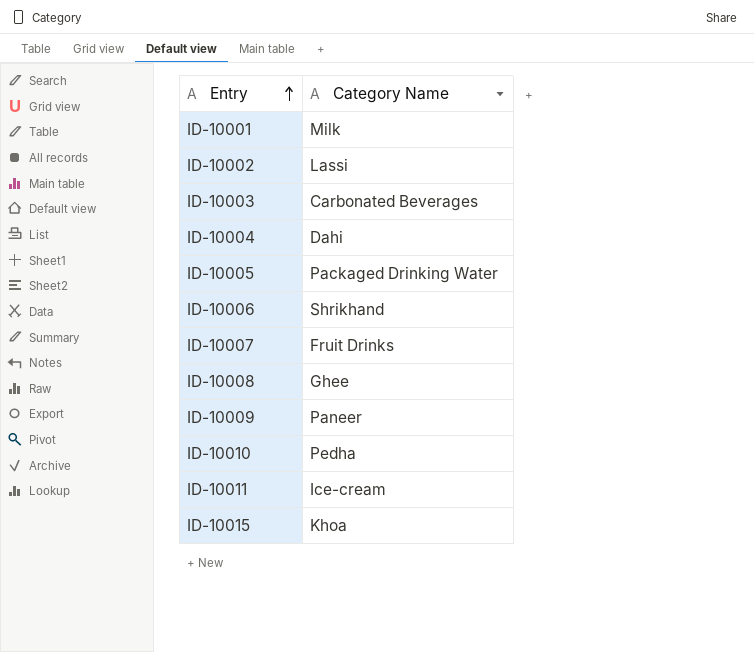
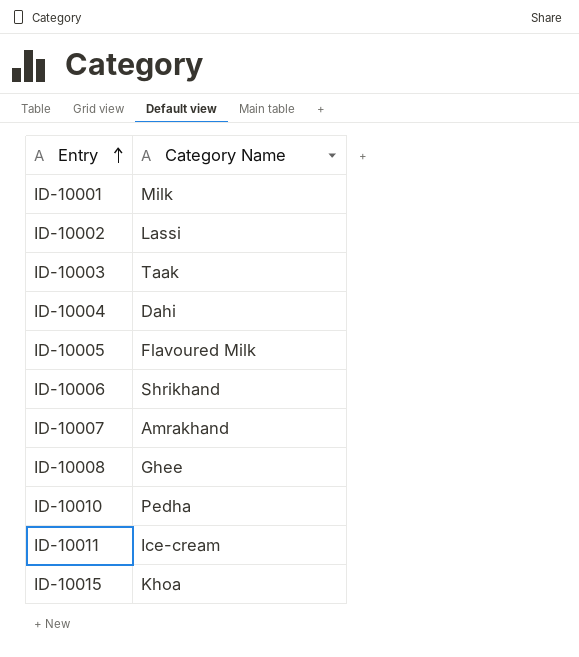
row ID-10009: Paneer -> none
ID-10003 | Category Name: Carbonated Beverages -> Taak
ID-10005 | Category Name: Packaged Drinking Water -> Flavoured Milk
ID-10007 | Category Name: Fruit Drinks -> Amrakhand

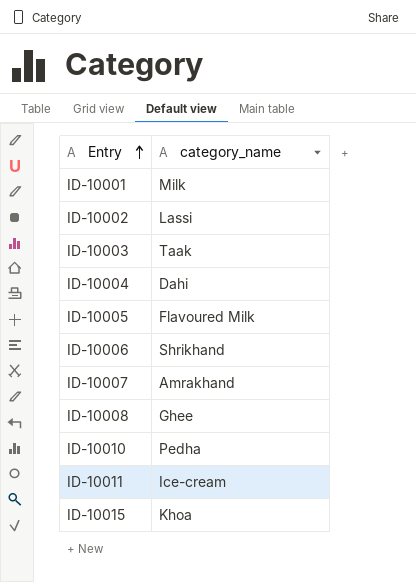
column name: Category Name -> category_name

